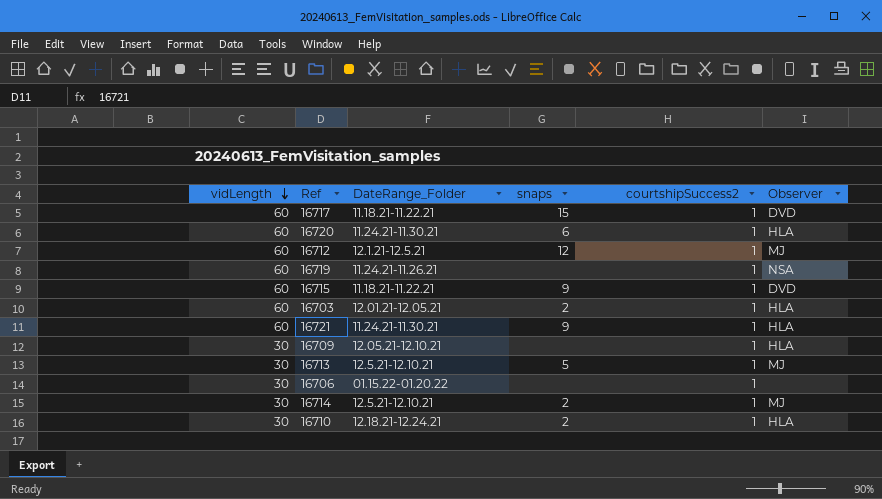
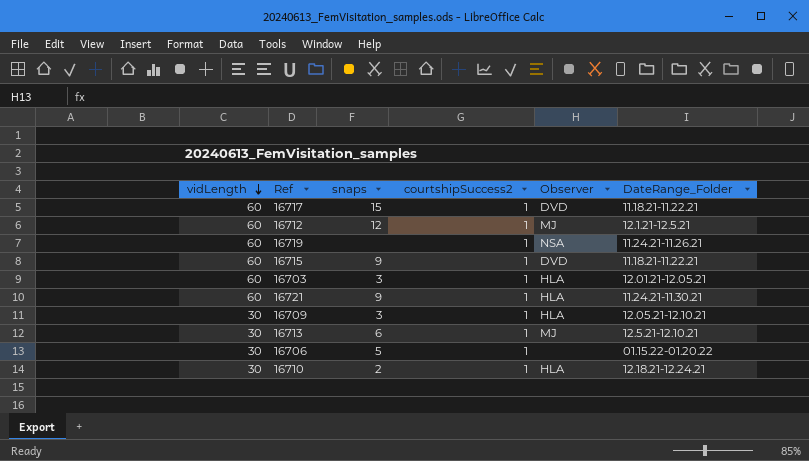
column DateRange_Folder | position: 3 -> 6
row 16720: 60 | 11.24.21-11.30.21 | 6 | 1 | HLA -> none
row 16714: 30 | 12.5.21-12.10.21 | 2 | 1 | MJ -> none
16703 | snaps: 2 -> 3
16709 | snaps: none -> 3
16713 | snaps: 5 -> 6
16706 | snaps: none -> 5

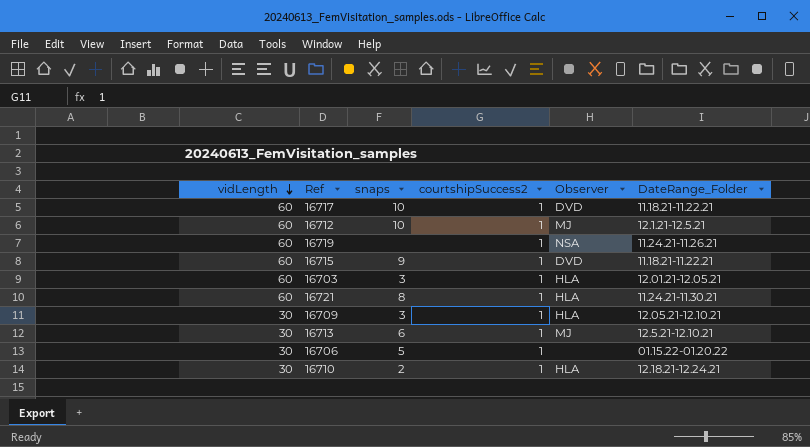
16717 | snaps: 15 -> 10
16712 | snaps: 12 -> 10
16721 | snaps: 9 -> 8

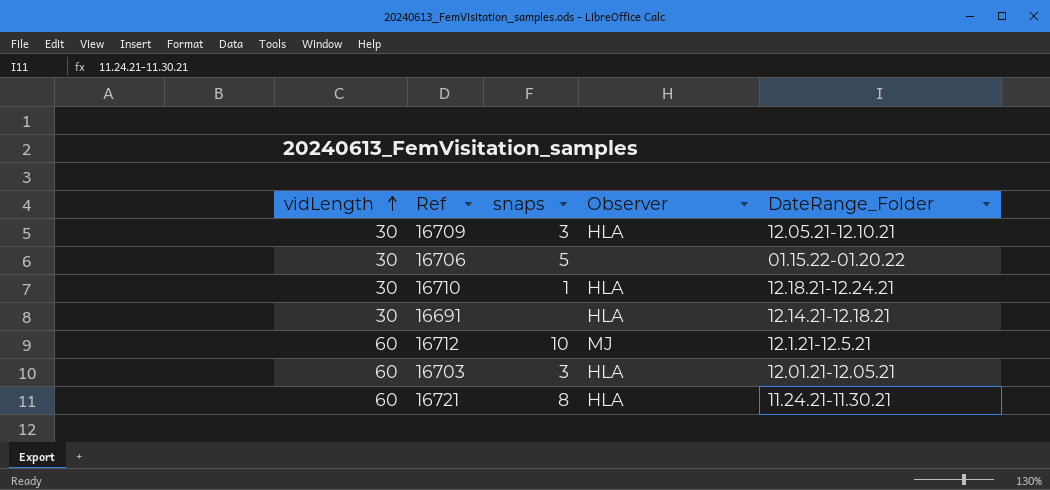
row order: vidLength descending -> vidLength ascending
column courtshipSuccess2 | position: 4 -> none
row 16717: 60 | 10 | 1 | DVD | 11.18.21-11.22.21 -> none
row 16719: 60 | none | 1 | NSA | 11.24.21-11.26.21 -> none
row 16715: 60 | 9 | 1 | DVD | 11.18.21-11.22.21 -> none
row 16713: 30 | 6 | 1 | MJ | 12.5.21-12.10.21 -> none
16710 | snaps: 2 -> 1
row 16691: none -> 30 | none | HLA | 12.14.21-12.18.21

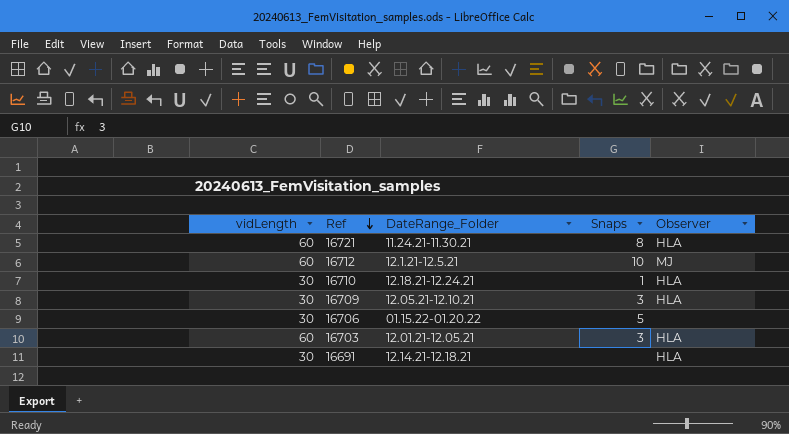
row order: vidLength ascending -> Ref descending
column DateRange_Folder | position: 5 -> 3
column name: snaps -> Snaps

